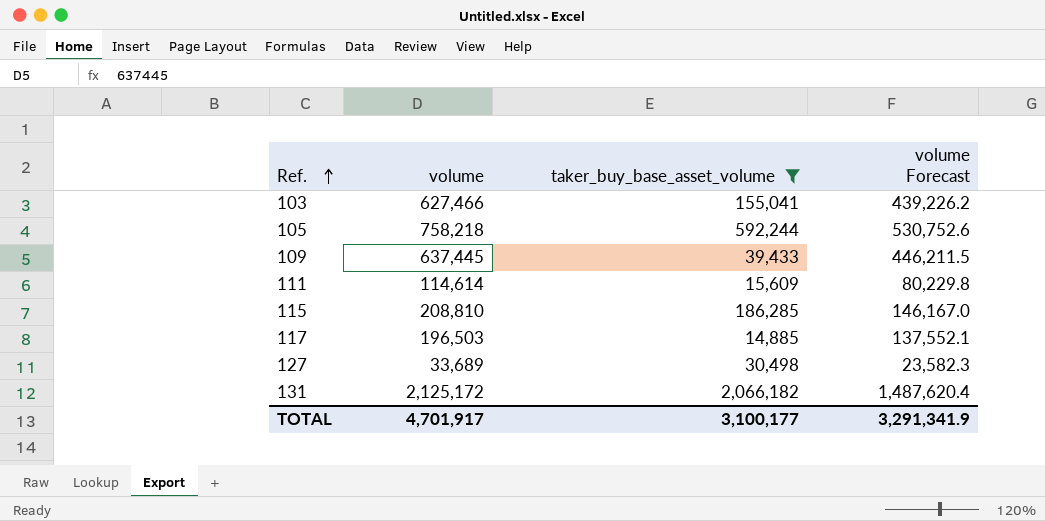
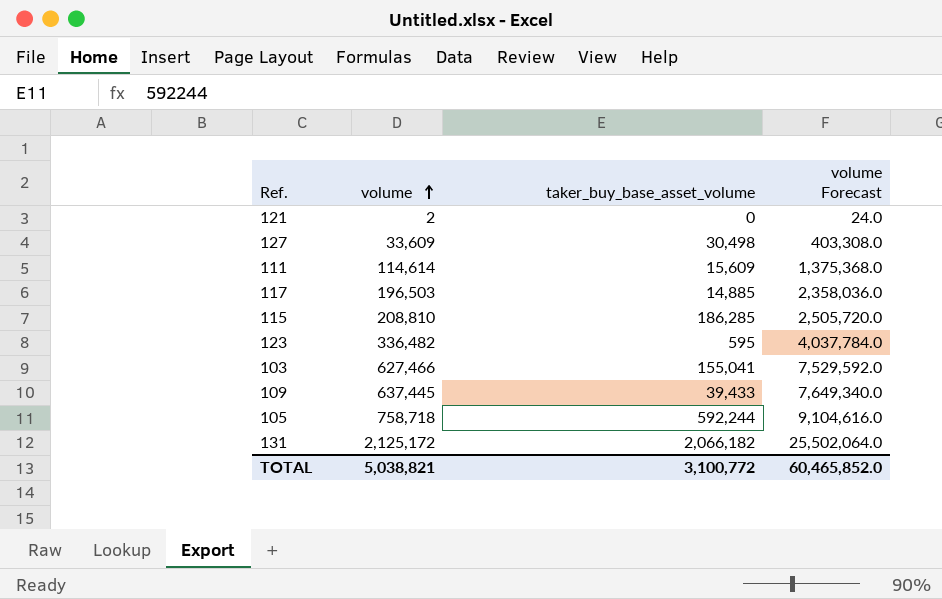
filter: taker_buy_base_asset_volume >= 14,885 -> none
row order: Ref. ascending -> volume ascending
column volume Forecast | formula: [volume] * 0.7 -> [volume] * 12
127 | volume: 33,689 -> 33,609
105 | volume: 758,218 -> 758,718
TOTAL | volume: 4,701,917 -> 5,038,821
TOTAL | taker_buy_base_asset_volume: 3,100,177 -> 3,100,772
TOTAL | volume Forecast: 3,291,341.9 -> 60,465,852.0

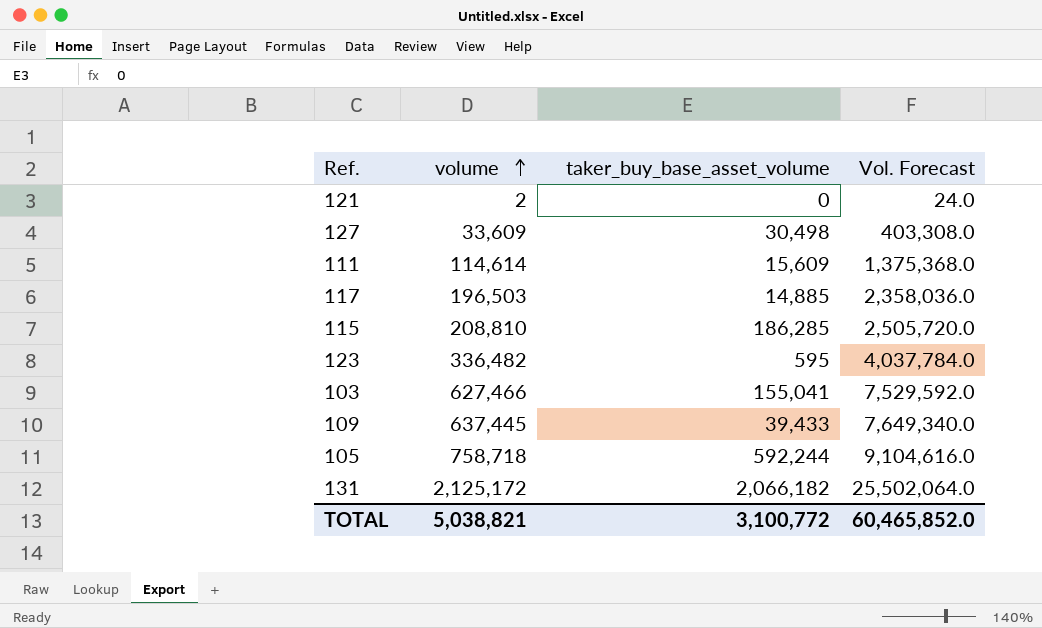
column name: volume Forecast -> Vol. Forecast

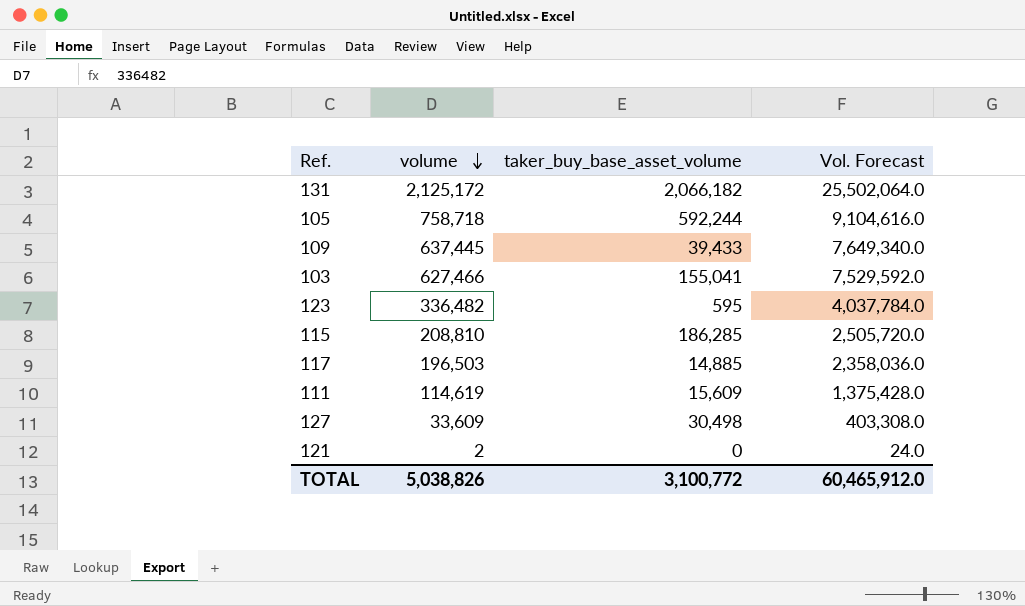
row order: volume ascending -> volume descending
111 | volume: 114,614 -> 114,619
111 | Vol. Forecast: 1,375,368.0 -> 1,375,428.0
TOTAL | volume: 5,038,821 -> 5,038,826
TOTAL | Vol. Forecast: 60,465,852.0 -> 60,465,912.0

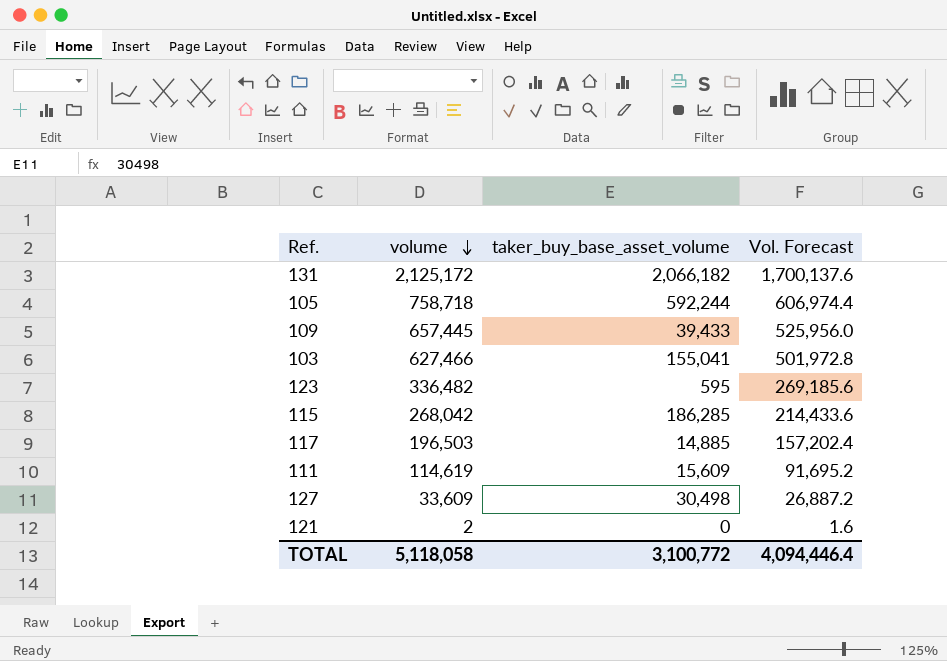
column Vol. Forecast | formula: [volume] * 12 -> [volume] * 0.8
109 | volume: 637,445 -> 657,445
115 | volume: 208,810 -> 268,042
TOTAL | volume: 5,038,826 -> 5,118,058
TOTAL | Vol. Forecast: 60,465,912.0 -> 4,094,446.4

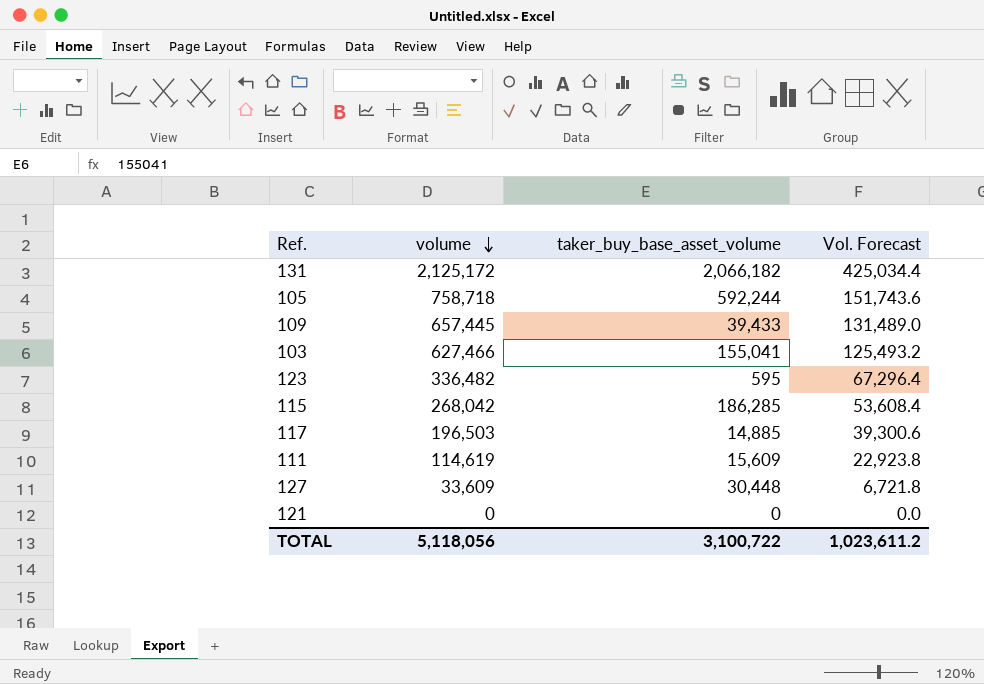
column Vol. Forecast | formula: [volume] * 0.8 -> [volume] * 0.2
127 | taker_buy_base_asset_volume: 30,498 -> 30,448
121 | volume: 2 -> 0
TOTAL | volume: 5,118,058 -> 5,118,056
TOTAL | taker_buy_base_asset_volume: 3,100,772 -> 3,100,722
TOTAL | Vol. Forecast: 4,094,446.4 -> 1,023,611.2

